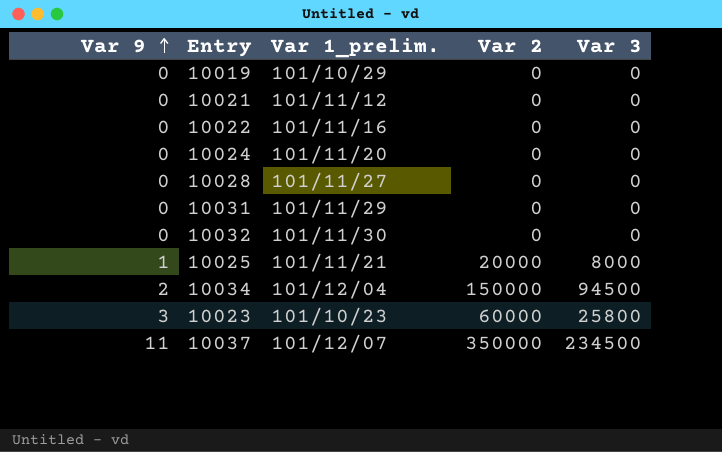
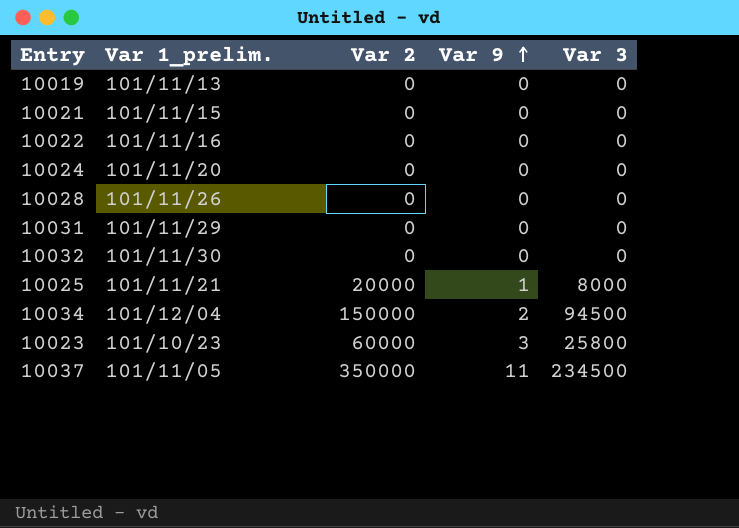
column Var 9 | position: 1 -> 4
10019 | Var 1_prelim.: 101/10/29 -> 101/11/13
10021 | Var 1_prelim.: 101/11/12 -> 101/11/15
10028 | Var 1_prelim.: 101/11/27 -> 101/11/26
10037 | Var 1_prelim.: 101/12/07 -> 101/11/05

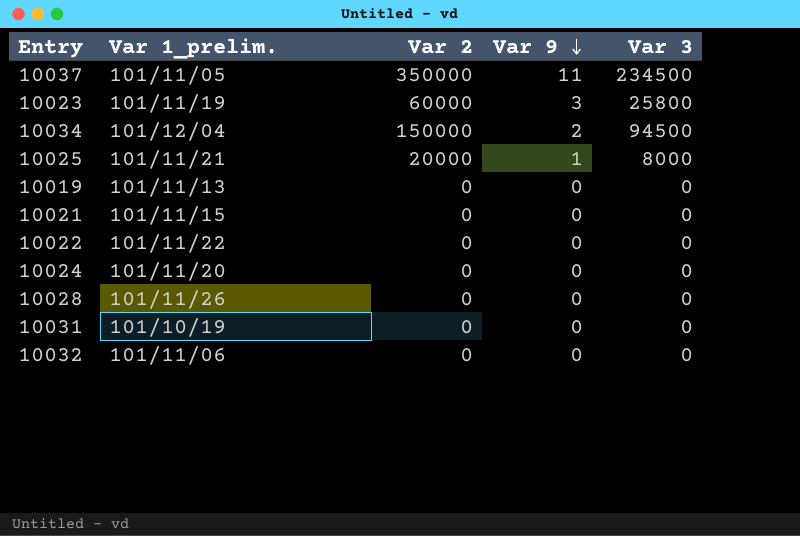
row order: Var 9 ascending -> Var 9 descending
10023 | Var 1_prelim.: 101/10/23 -> 101/11/19
10022 | Var 1_prelim.: 101/11/16 -> 101/11/22
10031 | Var 1_prelim.: 101/11/29 -> 101/10/19
10032 | Var 1_prelim.: 101/11/30 -> 101/11/06

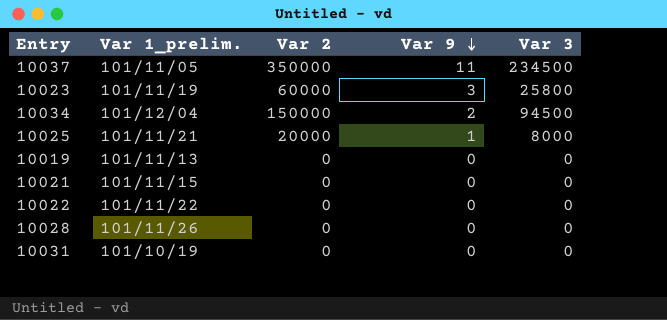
row 10024: 101/11/20 | 0 | 0 | 0 -> none
row 10032: 101/11/06 | 0 | 0 | 0 -> none

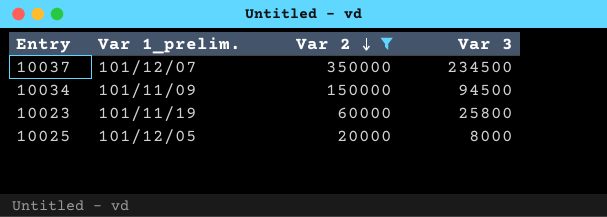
filter: none -> Var 2 != 0
row order: Var 9 descending -> Var 2 descending
column Var 9 | position: 4 -> none
10037 | Var 1_prelim.: 101/11/05 -> 101/12/07
10034 | Var 1_prelim.: 101/12/04 -> 101/11/09
10025 | Var 1_prelim.: 101/11/21 -> 101/12/05

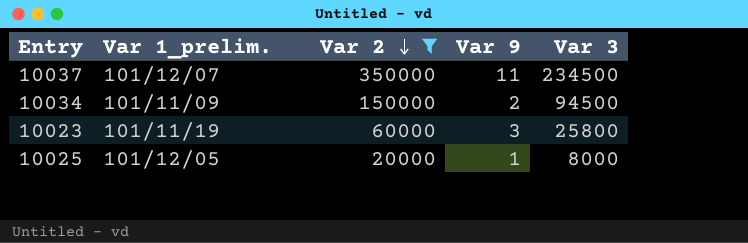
column Var 9 | position: none -> 4

